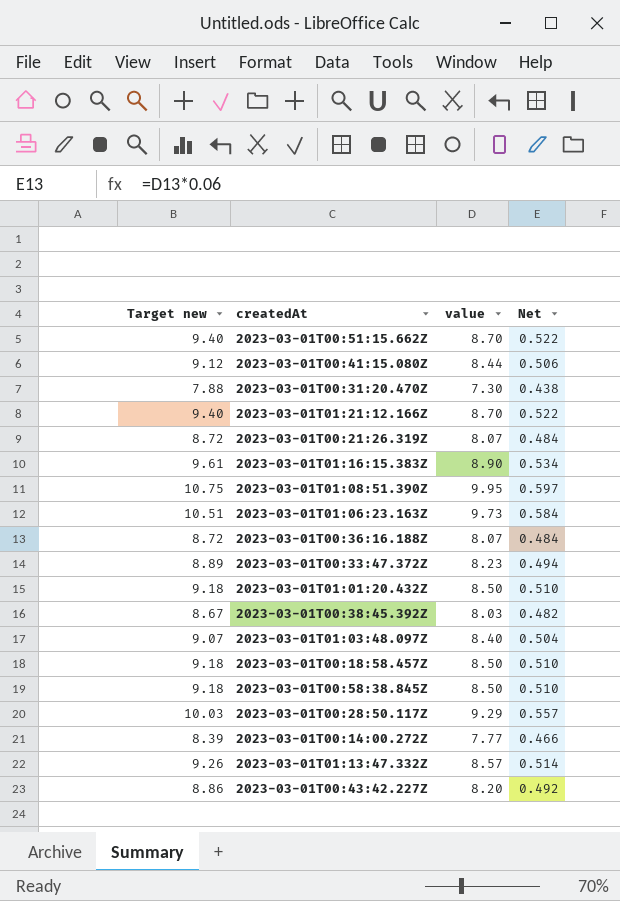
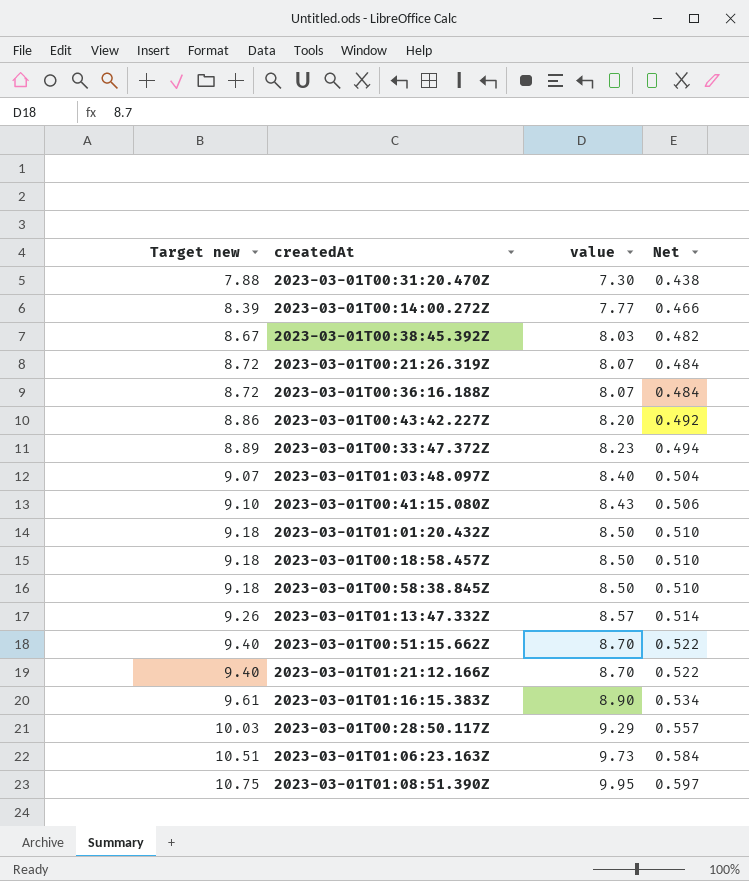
row order: none -> Target new ascending
2023-03-01T00:41:15.080Z | Target new: 9.12 -> 9.10
2023-03-01T00:41:15.080Z | value: 8.44 -> 8.43

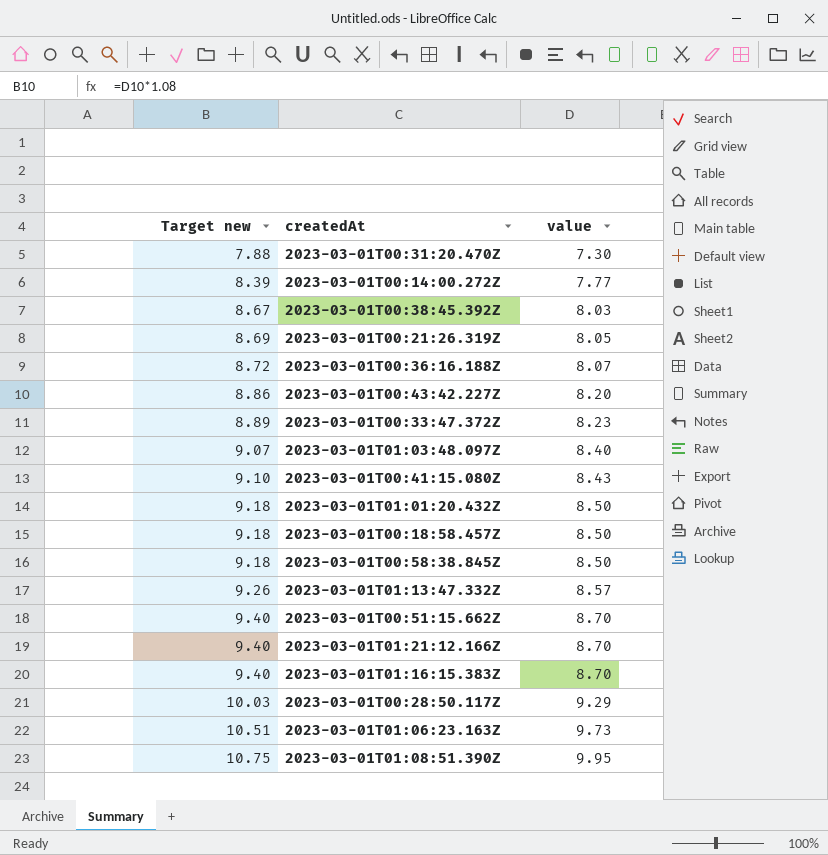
column Net | formula: [value] * 0.06 -> none
2023-03-01T00:21:26.319Z | Target new: 8.72 -> 8.69
2023-03-01T00:21:26.319Z | value: 8.07 -> 8.05
2023-03-01T01:16:15.383Z | Target new: 9.61 -> 9.40
2023-03-01T01:16:15.383Z | value: 8.90 -> 8.70

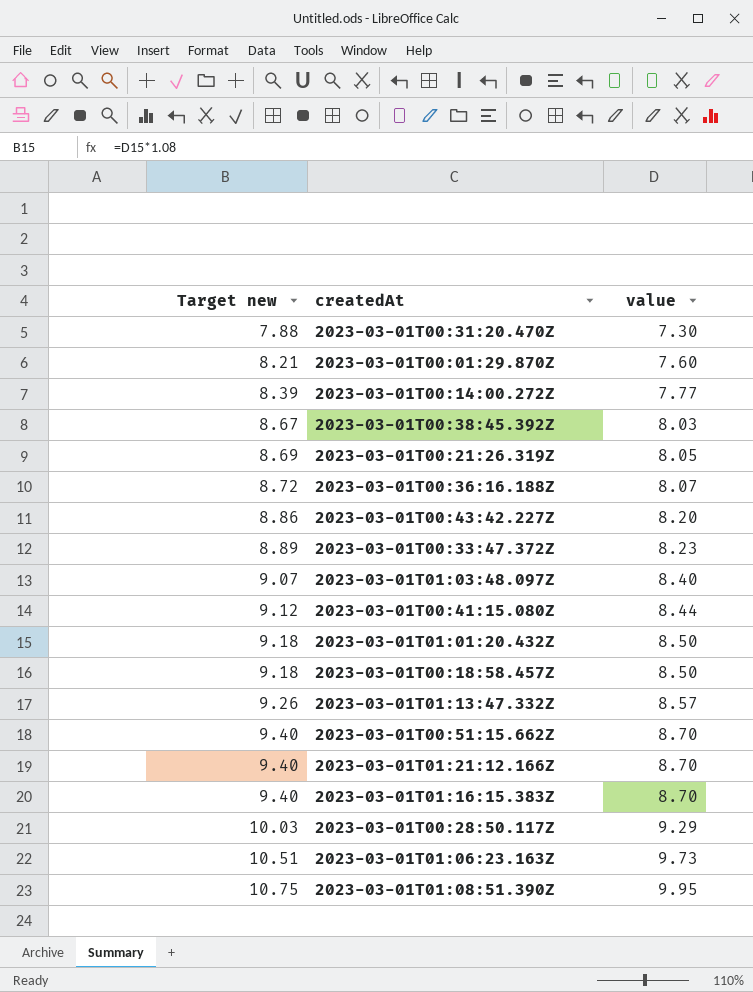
row 2023-03-01T00:58:38.845Z: 9.18 | 8.50 -> none
row 2023-03-01T00:01:29.870Z: none -> 8.21 | 7.60
2023-03-01T00:41:15.080Z | Target new: 9.10 -> 9.12
2023-03-01T00:41:15.080Z | value: 8.43 -> 8.44

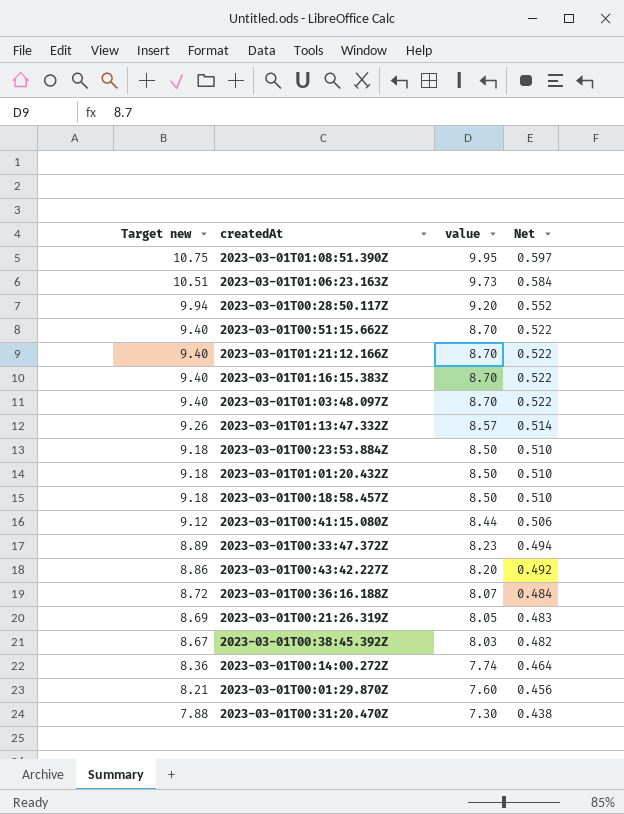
row order: Target new ascending -> Target new descending
column Net | formula: none -> [value] * 0.06
2023-03-01T00:28:50.117Z | Target new: 10.03 -> 9.94
2023-03-01T00:28:50.117Z | value: 9.29 -> 9.20
2023-03-01T01:03:48.097Z | Target new: 9.07 -> 9.40
2023-03-01T01:03:48.097Z | value: 8.40 -> 8.70
row 2023-03-01T00:23:53.884Z: none -> 9.18 | 8.50 | 0.510
2023-03-01T00:14:00.272Z | Target new: 8.39 -> 8.36
2023-03-01T00:14:00.272Z | value: 7.77 -> 7.74

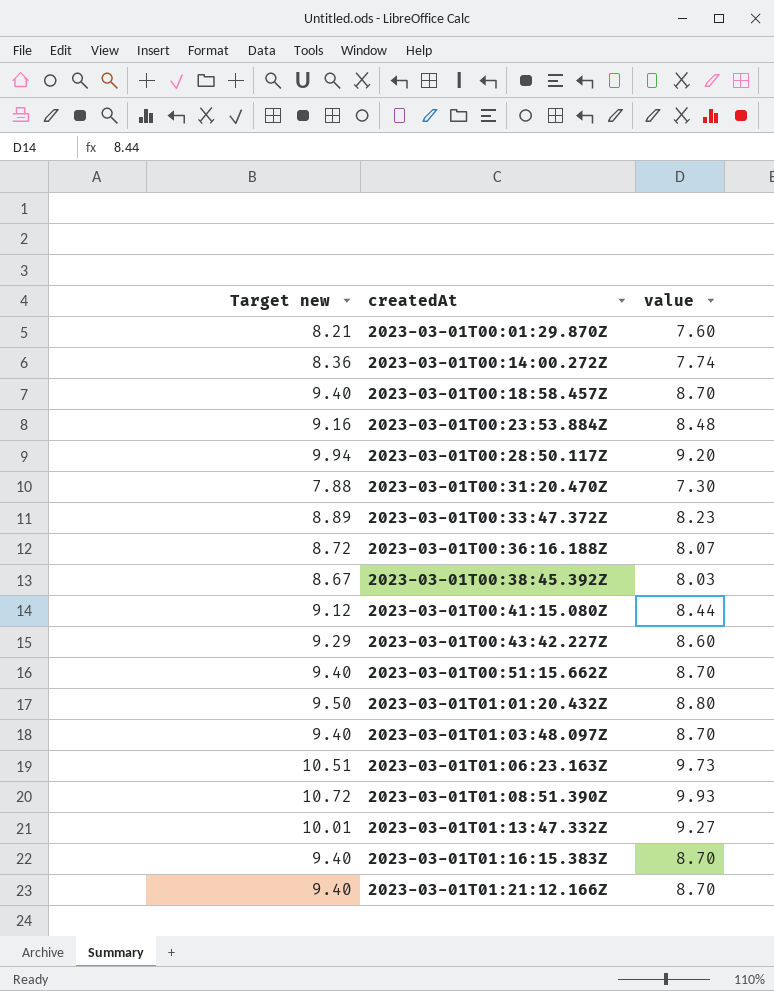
row order: Target new descending -> createdAt ascending
column Net | formula: [value] * 0.06 -> none
row 2023-03-01T00:21:26.319Z: 8.69 | 8.05 | 0.483 -> none
2023-03-01T00:18:58.457Z | Target new: 9.18 -> 9.40
2023-03-01T00:18:58.457Z | value: 8.50 -> 8.70
2023-03-01T00:23:53.884Z | Target new: 9.18 -> 9.16
2023-03-01T00:23:53.884Z | value: 8.50 -> 8.48
2023-03-01T00:43:42.227Z | Target new: 8.86 -> 9.29
2023-03-01T00:43:42.227Z | value: 8.20 -> 8.60
2023-03-01T01:01:20.432Z | Target new: 9.18 -> 9.50
2023-03-01T01:01:20.432Z | value: 8.50 -> 8.80
2023-03-01T01:08:51.390Z | Target new: 10.75 -> 10.72
2023-03-01T01:08:51.390Z | value: 9.95 -> 9.93
2023-03-01T01:13:47.332Z | Target new: 9.26 -> 10.01
2023-03-01T01:13:47.332Z | value: 8.57 -> 9.27

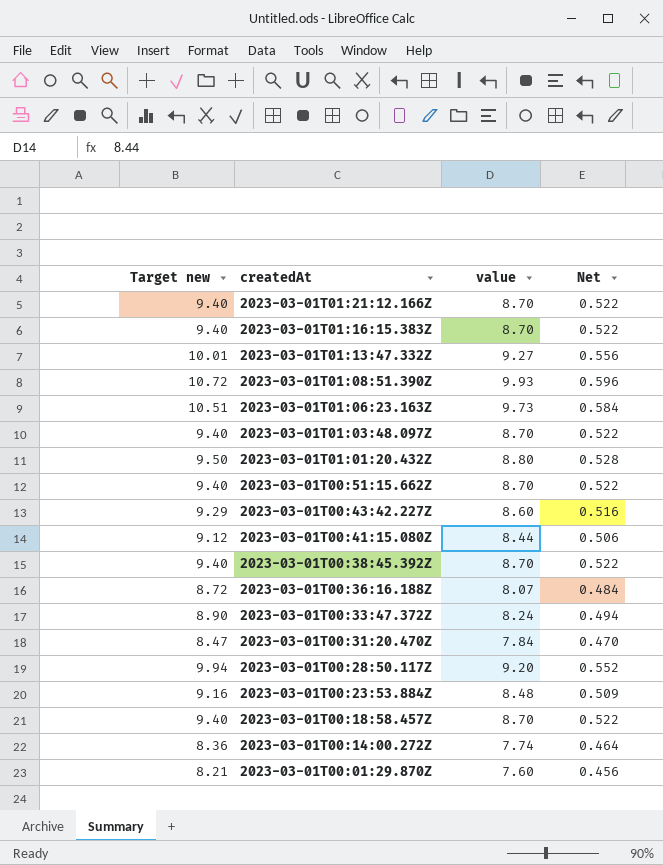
row order: createdAt ascending -> createdAt descending
column Net | formula: none -> [value] * 0.06
2023-03-01T00:38:45.392Z | Target new: 8.67 -> 9.40
2023-03-01T00:38:45.392Z | value: 8.03 -> 8.70
2023-03-01T00:33:47.372Z | Target new: 8.89 -> 8.90
2023-03-01T00:33:47.372Z | value: 8.23 -> 8.24
2023-03-01T00:31:20.470Z | Target new: 7.88 -> 8.47
2023-03-01T00:31:20.470Z | value: 7.30 -> 7.84

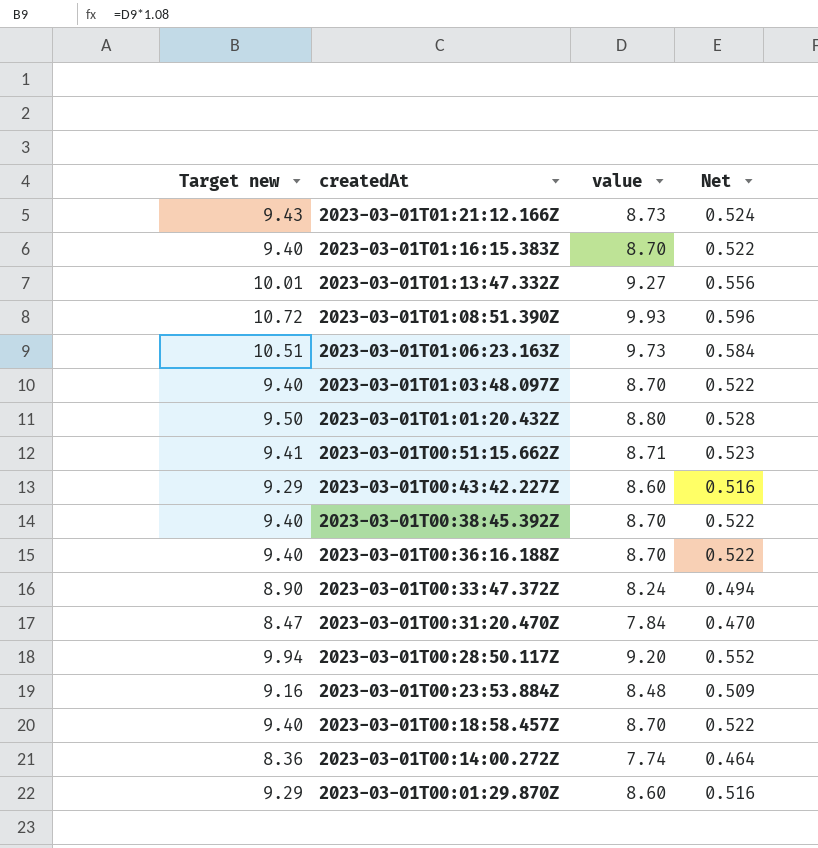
row 2023-03-01T00:41:15.080Z: 9.12 | 8.44 | 0.506 -> none
2023-03-01T01:21:12.166Z | Target new: 9.40 -> 9.43
2023-03-01T01:21:12.166Z | value: 8.70 -> 8.73
2023-03-01T01:21:12.166Z | Net: 0.522 -> 0.524
2023-03-01T00:51:15.662Z | Target new: 9.40 -> 9.41
2023-03-01T00:51:15.662Z | value: 8.70 -> 8.71
2023-03-01T00:51:15.662Z | Net: 0.522 -> 0.523
2023-03-01T00:36:16.188Z | Target new: 8.72 -> 9.40
2023-03-01T00:36:16.188Z | value: 8.07 -> 8.70
2023-03-01T00:36:16.188Z | Net: 0.484 -> 0.522
2023-03-01T00:01:29.870Z | Target new: 8.21 -> 9.29
2023-03-01T00:01:29.870Z | value: 7.60 -> 8.60
2023-03-01T00:01:29.870Z | Net: 0.456 -> 0.516

